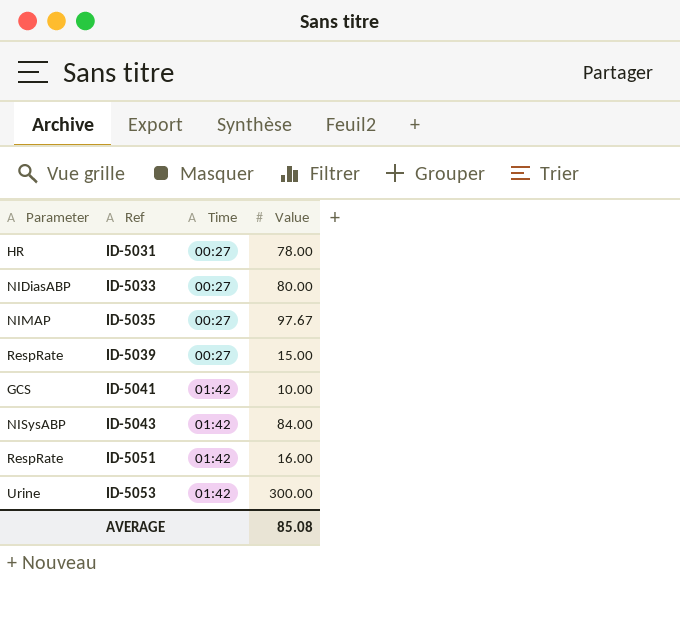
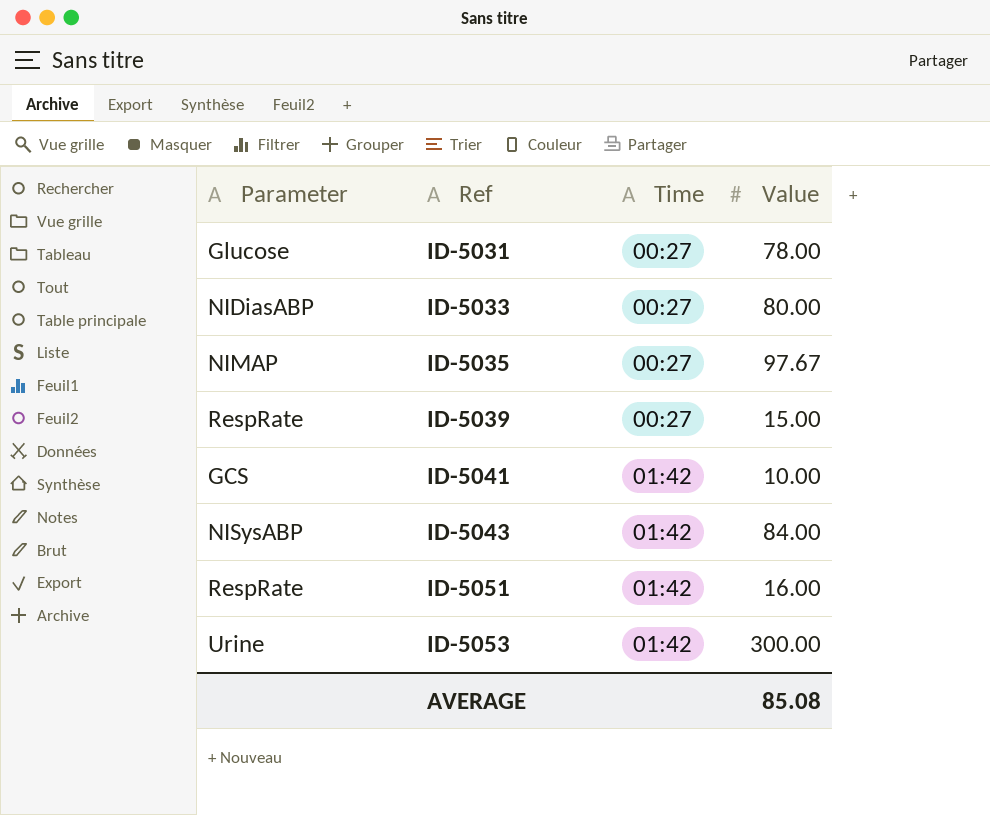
ID-5031 | Parameter: HR -> Glucose

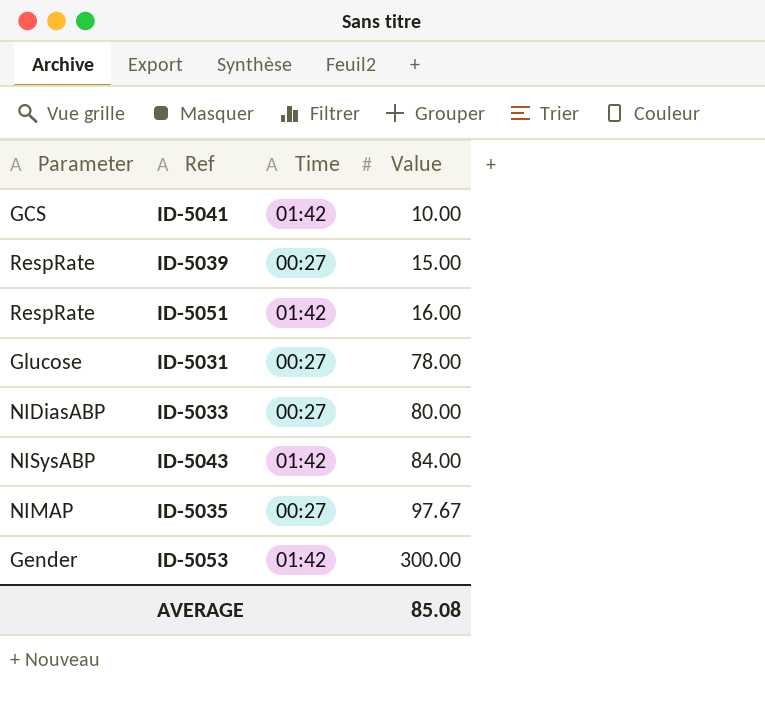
row order: Ref ascending -> Value ascending
ID-5053 | Parameter: Urine -> Gender

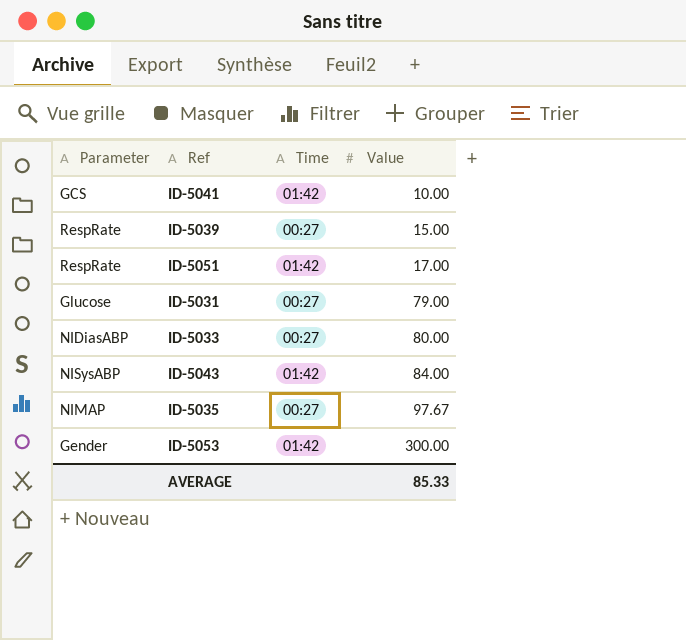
ID-5051 | Value: 16.00 -> 17.00
ID-5031 | Value: 78.00 -> 79.00
AVERAGE | Value: 85.08 -> 85.33

